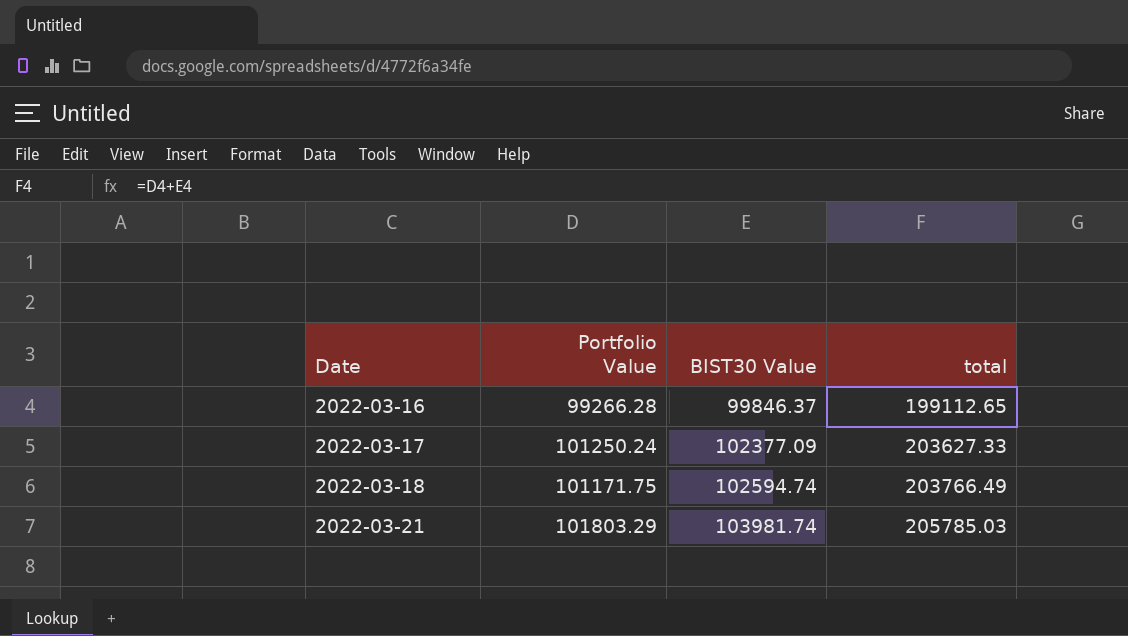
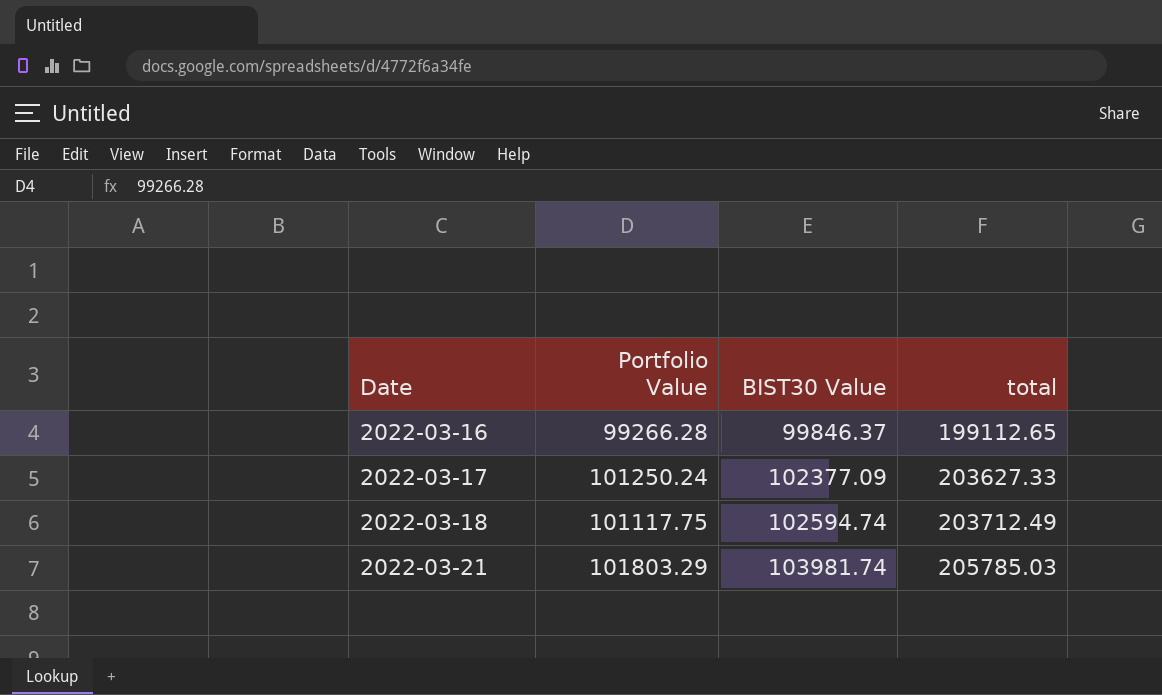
2022-03-18 | Portfolio Value: 101171.75 -> 101117.75
2022-03-18 | total: 203766.49 -> 203712.49

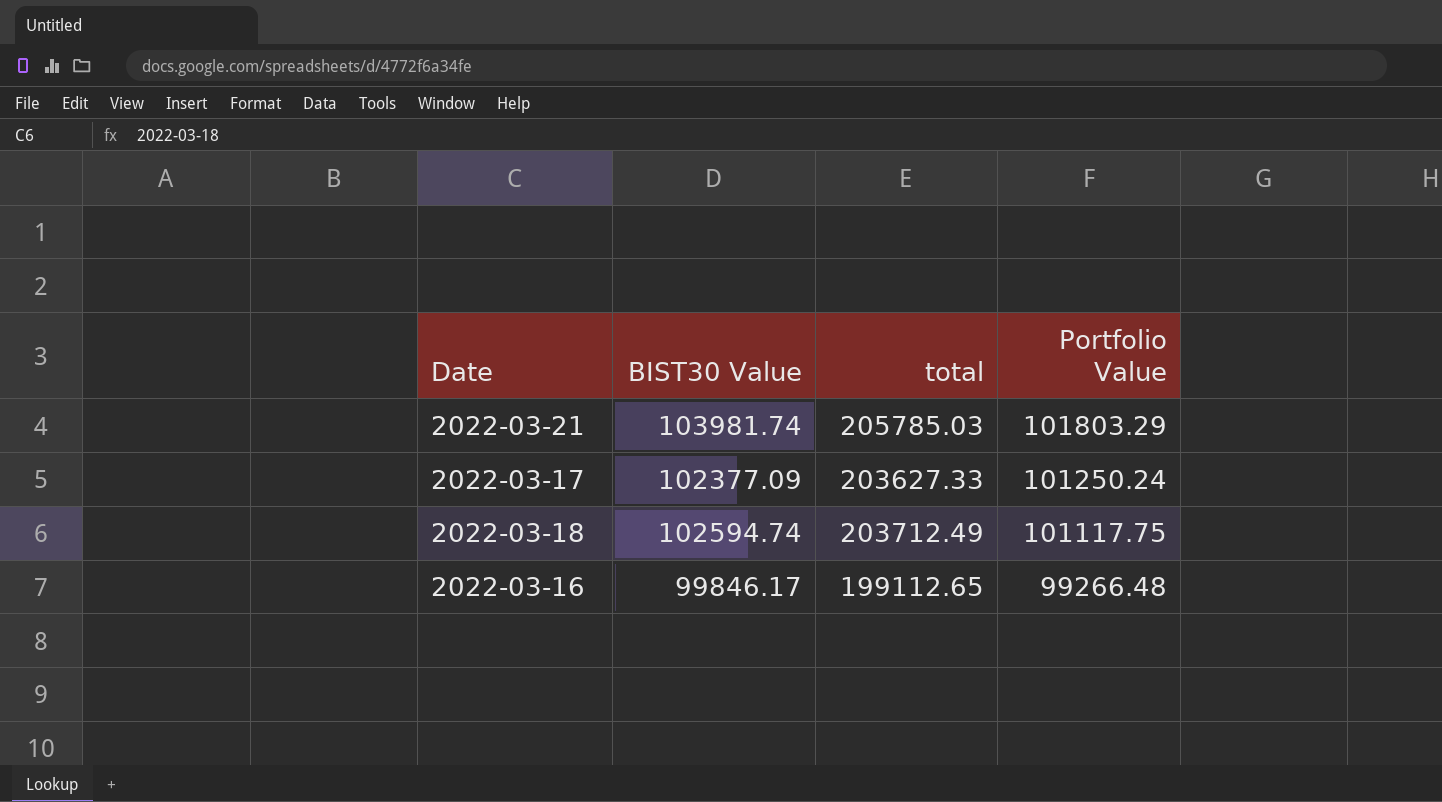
row order: Date ascending -> Portfolio Value descending
column Portfolio Value | position: 2 -> 4
2022-03-16 | BIST30 Value: 99846.37 -> 99846.17
2022-03-16 | Portfolio Value: 99266.28 -> 99266.48

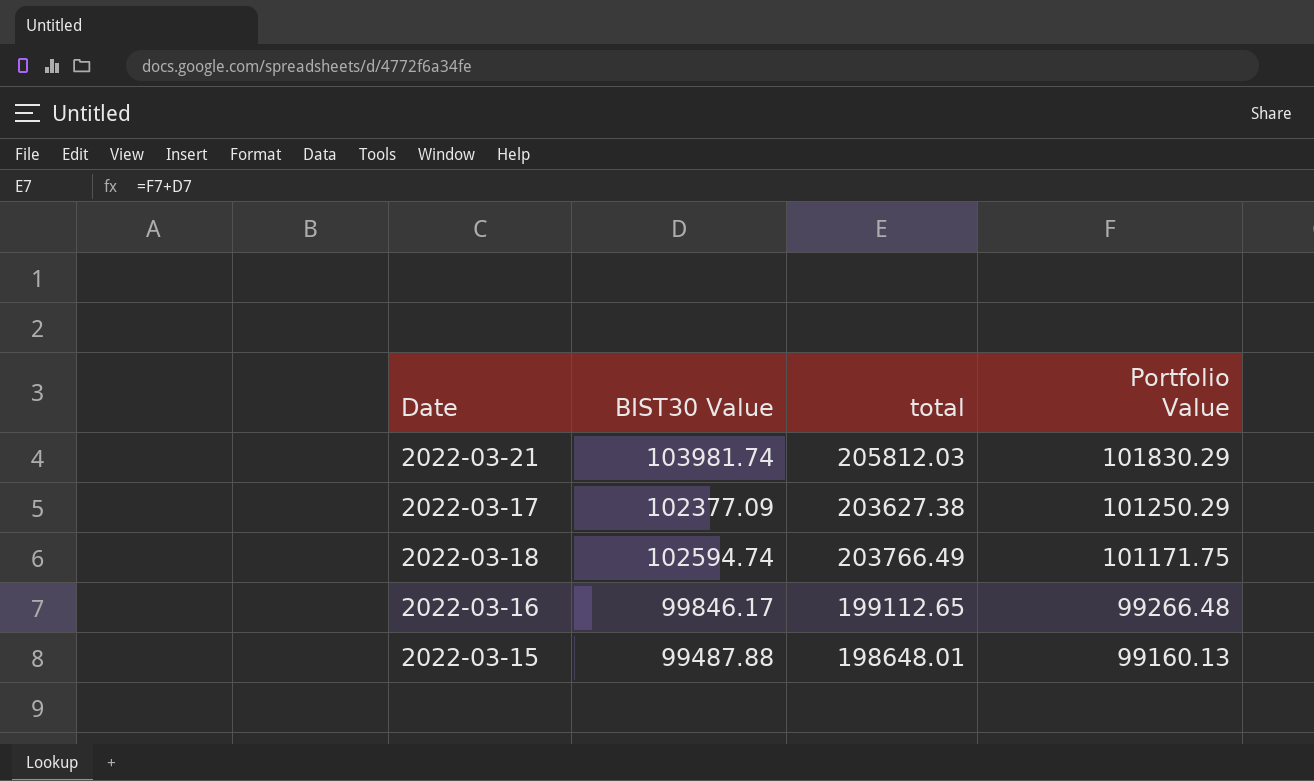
2022-03-21 | total: 205785.03 -> 205812.03
2022-03-21 | Portfolio Value: 101803.29 -> 101830.29
2022-03-17 | total: 203627.33 -> 203627.38
2022-03-17 | Portfolio Value: 101250.24 -> 101250.29
2022-03-18 | total: 203712.49 -> 203766.49
2022-03-18 | Portfolio Value: 101117.75 -> 101171.75
row 2022-03-15: none -> 99487.88 | 198648.01 | 99160.13

